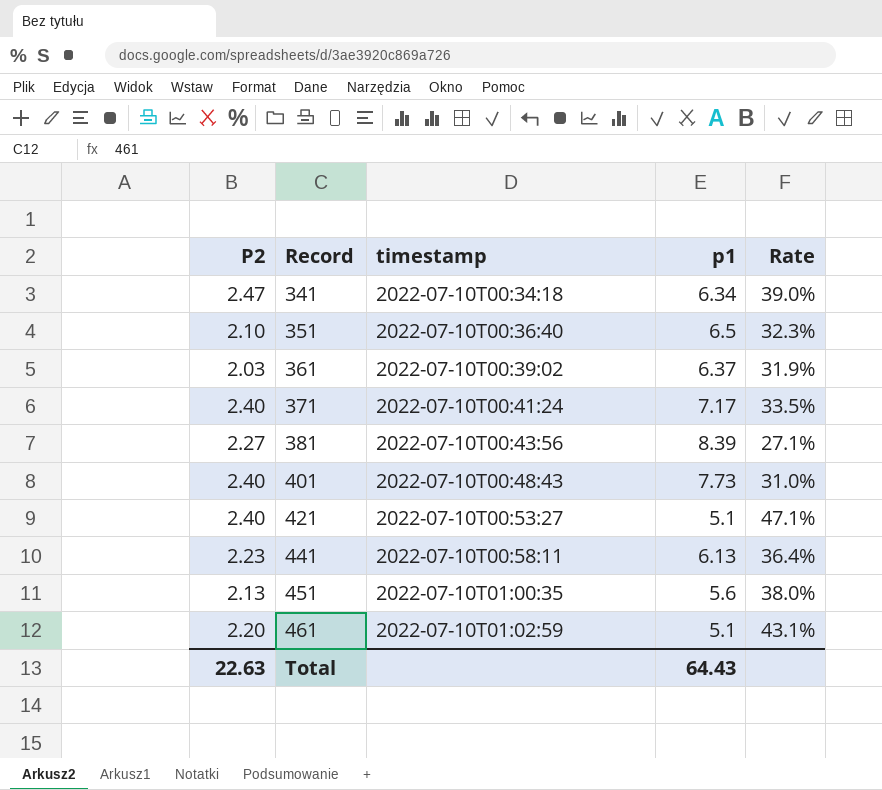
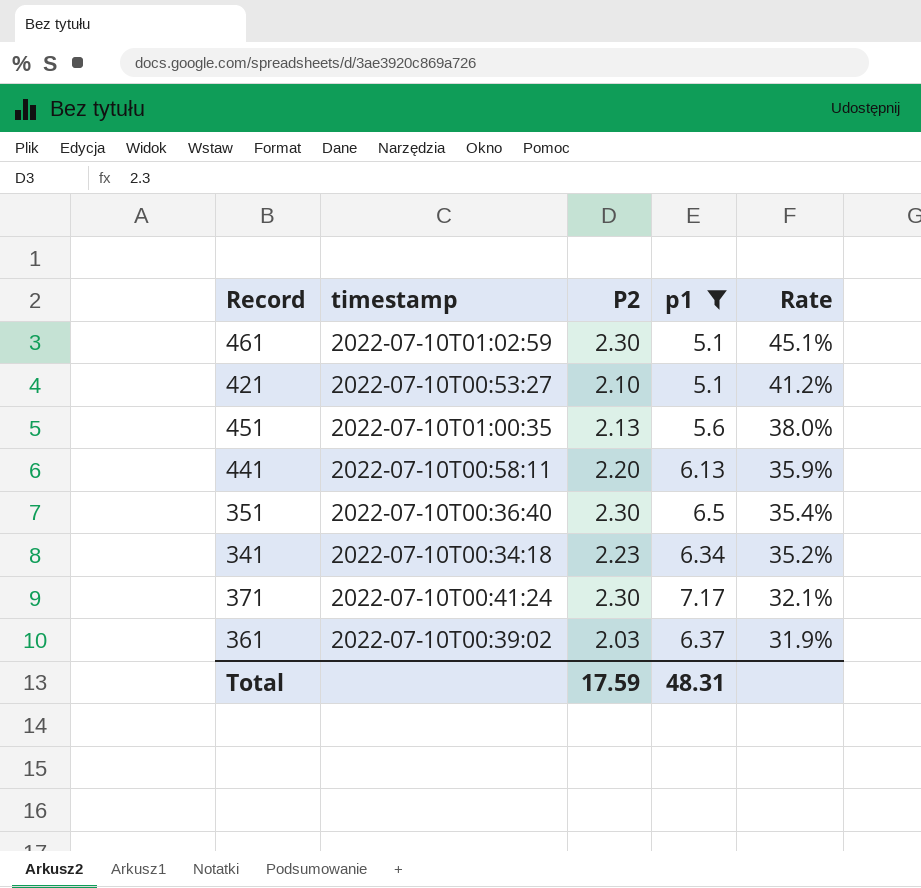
filter: none -> p1 <= 7.17
row order: Record ascending -> Rate descending
column P2 | position: 1 -> 3
461 | P2: 2.20 -> 2.30
461 | Rate: 43.1% -> 45.1%
421 | P2: 2.40 -> 2.10
421 | Rate: 47.1% -> 41.2%
441 | P2: 2.23 -> 2.20
441 | Rate: 36.4% -> 35.9%
351 | P2: 2.10 -> 2.30
351 | Rate: 32.3% -> 35.4%
341 | P2: 2.47 -> 2.23
341 | Rate: 39.0% -> 35.2%
371 | P2: 2.40 -> 2.30
371 | Rate: 33.5% -> 32.1%
Total | P2: 22.63 -> 17.59
Total | p1: 64.43 -> 48.31

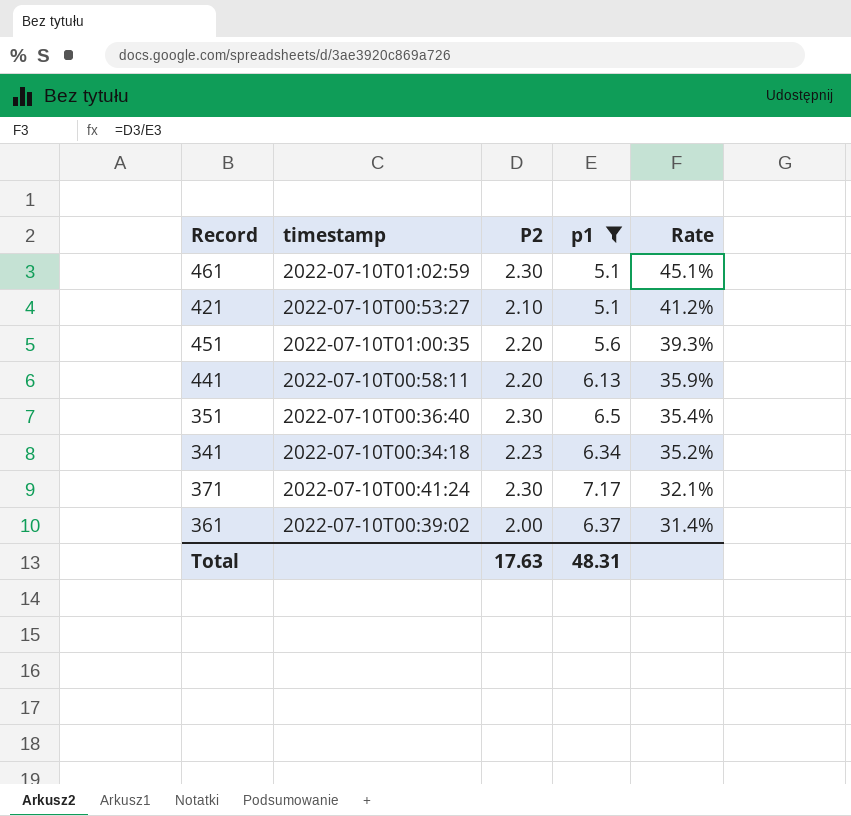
451 | P2: 2.13 -> 2.20
451 | Rate: 38.0% -> 39.3%
361 | P2: 2.03 -> 2.00
361 | Rate: 31.9% -> 31.4%
Total | P2: 17.59 -> 17.63

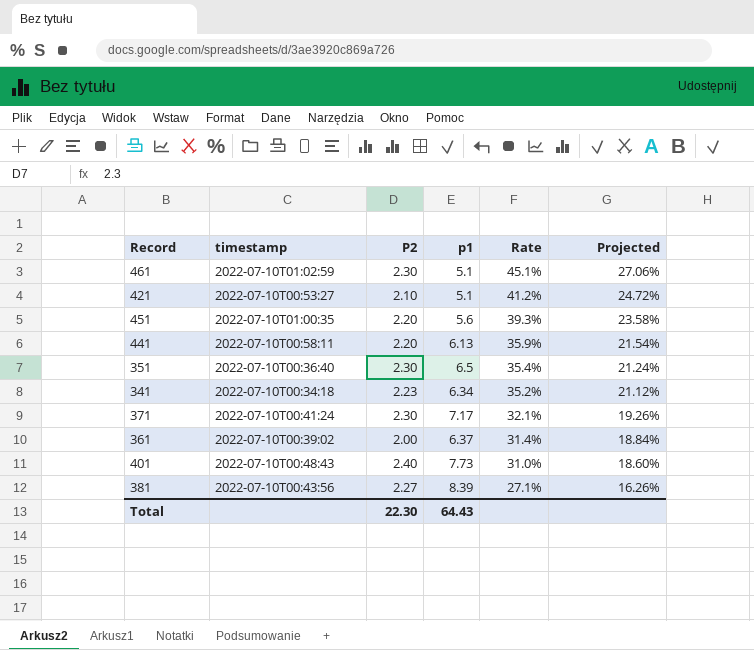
filter: p1 <= 7.17 -> none
column Projected | formula: none -> [Rate] * 0.6
Total | P2: 17.63 -> 22.30
Total | p1: 48.31 -> 64.43

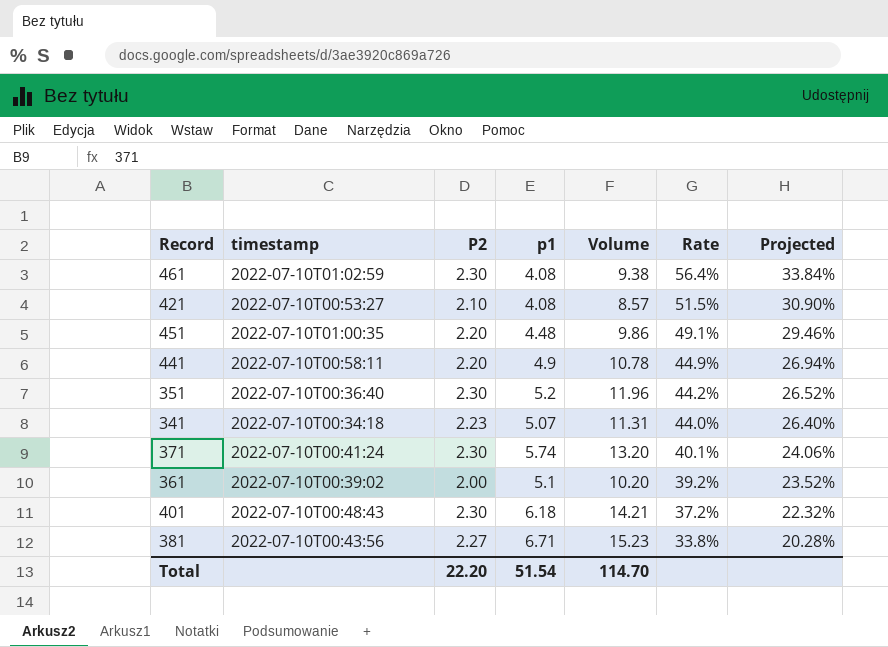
column Volume | formula: none -> [P2] * [p1]
461 | p1: 5.1 -> 4.08
461 | Rate: 45.1% -> 56.4%
461 | Projected: 27.06% -> 33.84%
421 | p1: 5.1 -> 4.08
421 | Rate: 41.2% -> 51.5%
421 | Projected: 24.72% -> 30.90%
451 | p1: 5.6 -> 4.48
451 | Rate: 39.3% -> 49.1%
451 | Projected: 23.58% -> 29.46%
441 | p1: 6.13 -> 4.9
441 | Rate: 35.9% -> 44.9%
441 | Projected: 21.54% -> 26.94%
351 | p1: 6.5 -> 5.2
351 | Rate: 35.4% -> 44.2%
351 | Projected: 21.24% -> 26.52%
341 | p1: 6.34 -> 5.07
341 | Rate: 35.2% -> 44.0%
341 | Projected: 21.12% -> 26.40%
371 | p1: 7.17 -> 5.74
371 | Rate: 32.1% -> 40.1%
371 | Projected: 19.26% -> 24.06%
361 | p1: 6.37 -> 5.1
361 | Rate: 31.4% -> 39.2%
361 | Projected: 18.84% -> 23.52%
401 | P2: 2.40 -> 2.30
401 | p1: 7.73 -> 6.18
401 | Rate: 31.0% -> 37.2%
401 | Projected: 18.60% -> 22.32%
381 | p1: 8.39 -> 6.71
381 | Rate: 27.1% -> 33.8%
381 | Projected: 16.26% -> 20.28%
Total | P2: 22.30 -> 22.20
Total | p1: 64.43 -> 51.54

